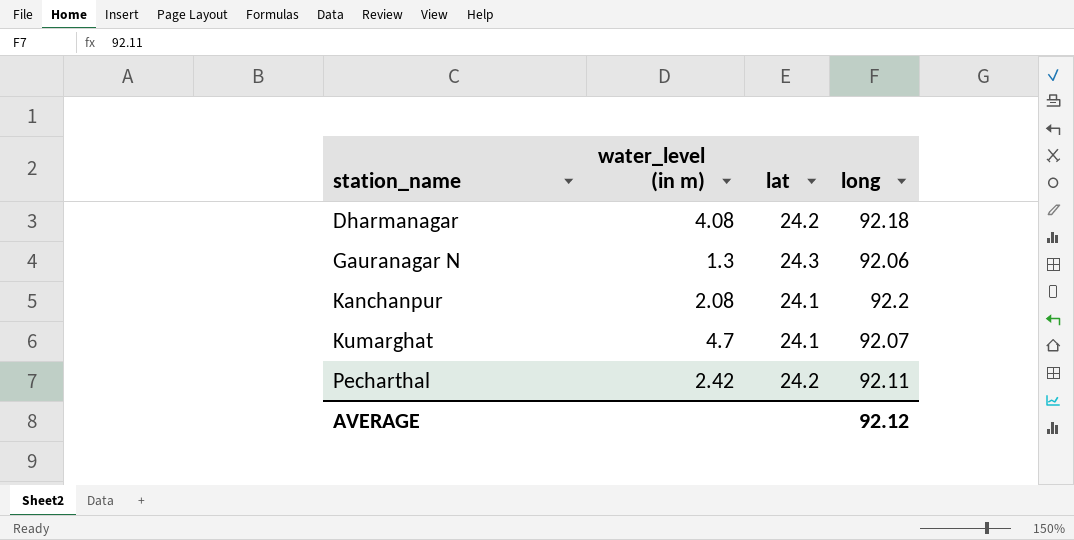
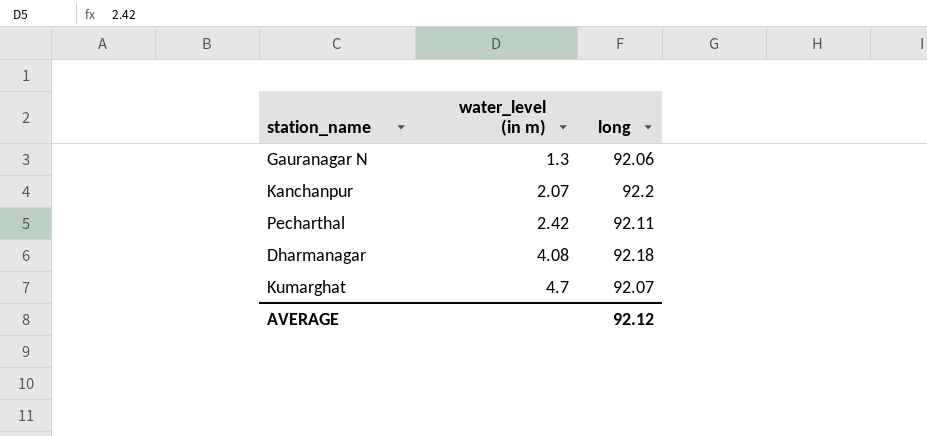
row order: station_name ascending -> water_level (in m) ascending
column lat | position: 3 -> none
Kanchanpur | water_level (in m): 2.08 -> 2.07

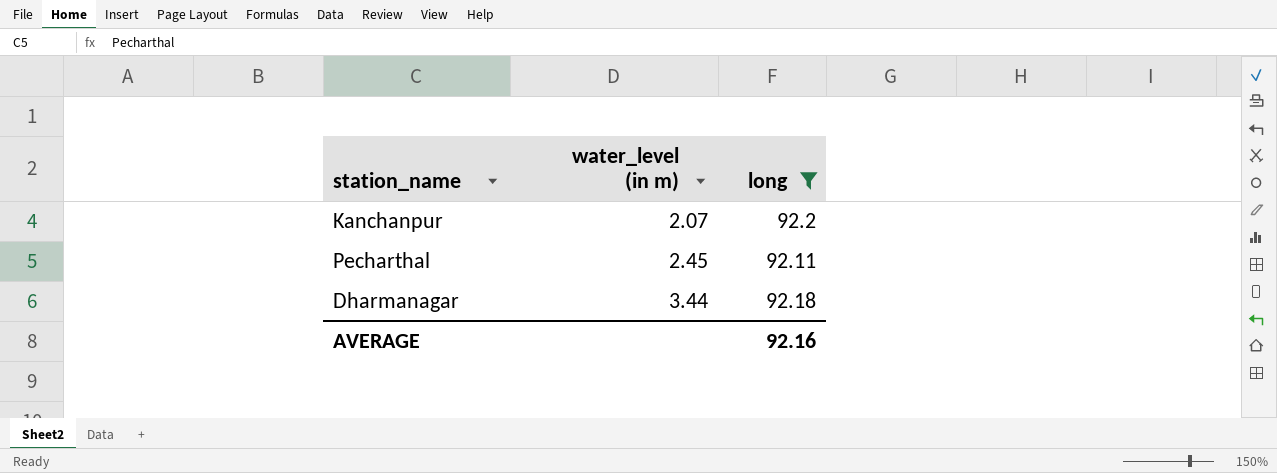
filter: none -> long >= 92.11
Pecharthal | water_level (in m): 2.42 -> 2.45
Dharmanagar | water_level (in m): 4.08 -> 3.44
AVERAGE | long: 92.12 -> 92.16

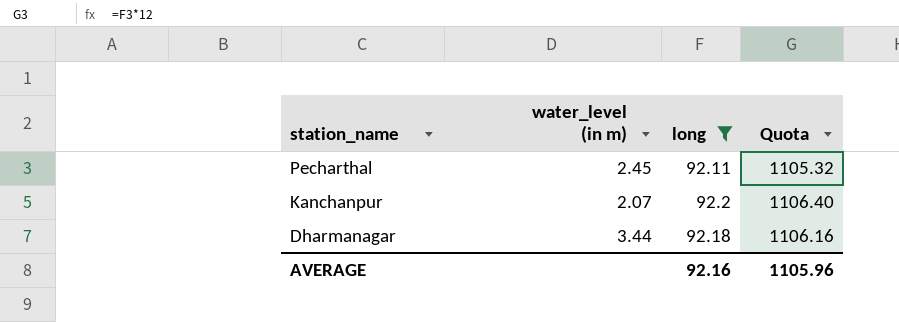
row order: water_level (in m) ascending -> station_name descending
column Quota | formula: none -> [long] * 12

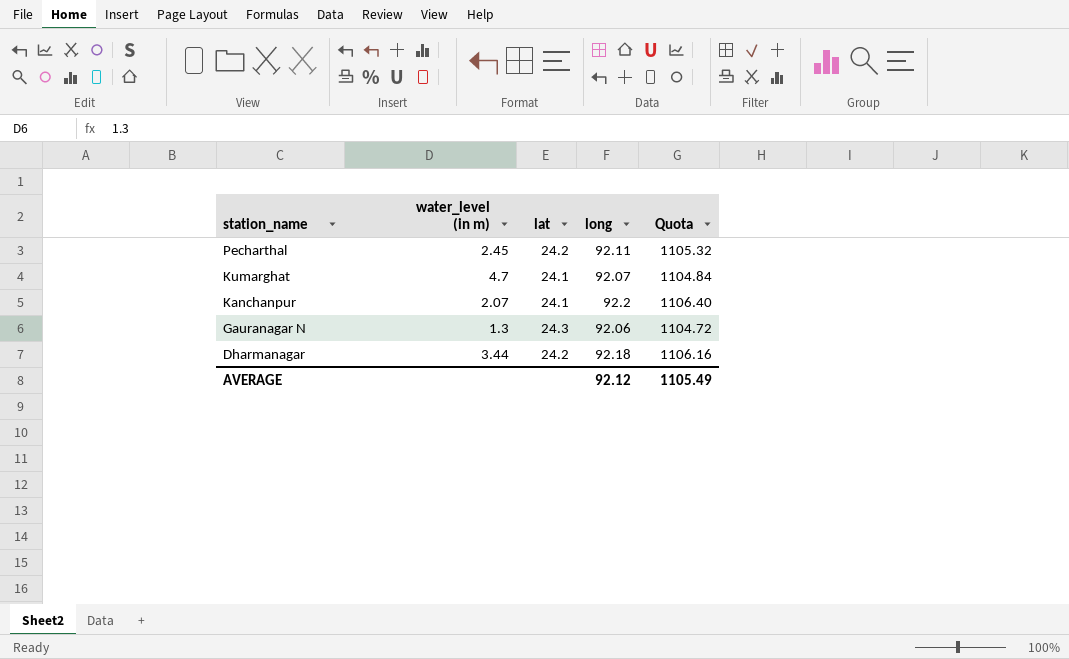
filter: long >= 92.11 -> none
column lat | position: none -> 3
AVERAGE | long: 92.16 -> 92.12
AVERAGE | Quota: 1105.96 -> 1105.49

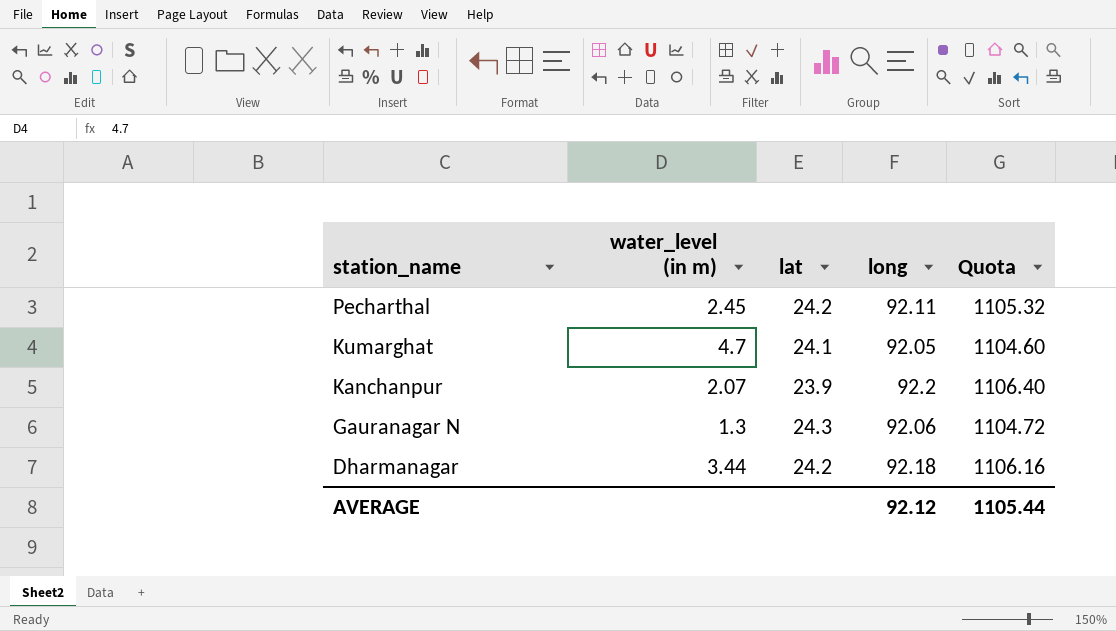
Kumarghat | long: 92.07 -> 92.05
Kumarghat | Quota: 1104.84 -> 1104.60
Kanchanpur | lat: 24.1 -> 23.9
AVERAGE | Quota: 1105.49 -> 1105.44

